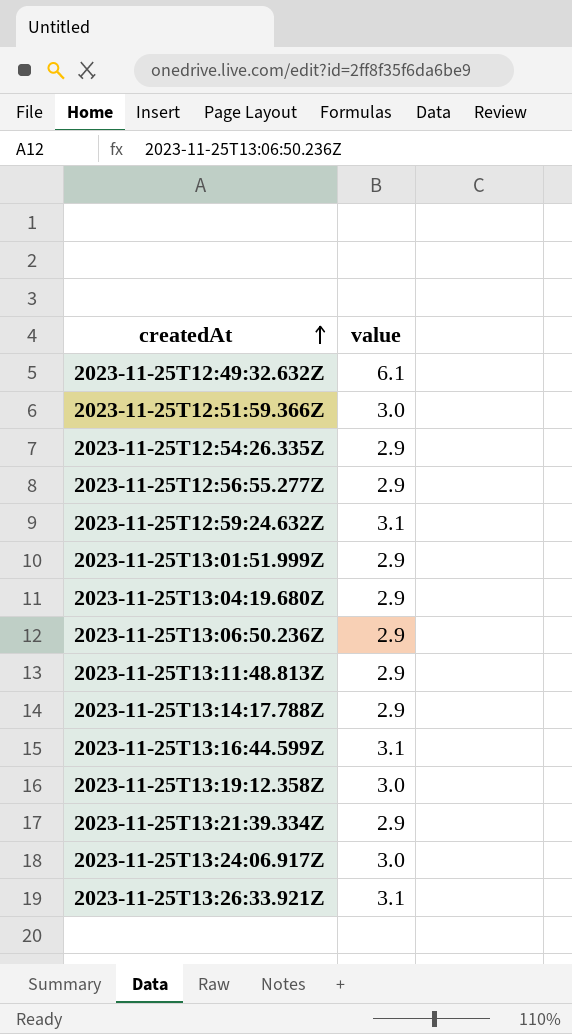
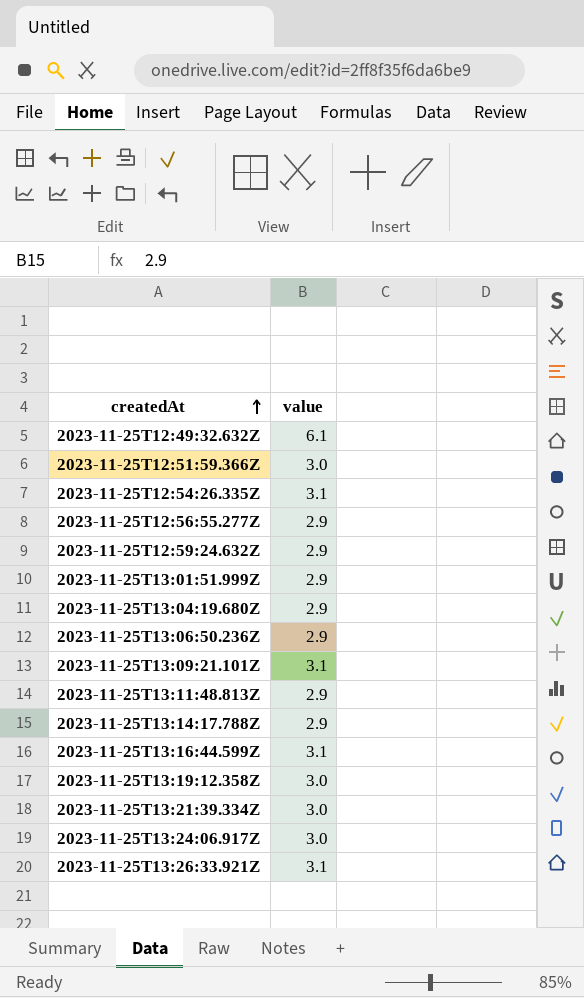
2023-11-25T12:54:26.335Z | value: 2.9 -> 3.1
2023-11-25T12:59:24.632Z | value: 3.1 -> 2.9
row 2023-11-25T13:09:21.101Z: none -> 3.1
2023-11-25T13:21:39.334Z | value: 2.9 -> 3.0

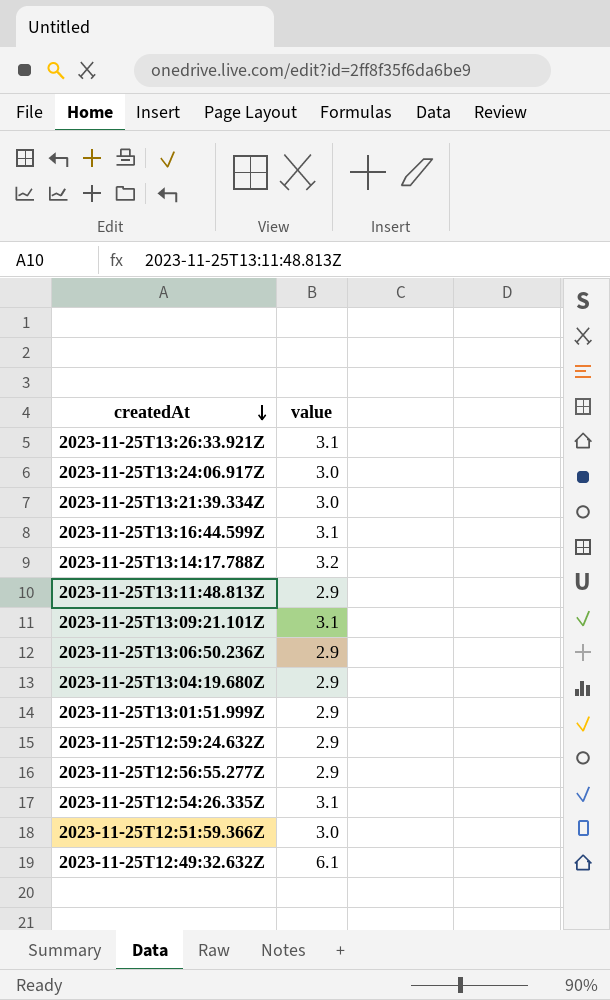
row order: createdAt ascending -> createdAt descending
row 2023-11-25T13:19:12.358Z: 3.0 -> none
2023-11-25T13:14:17.788Z | value: 2.9 -> 3.2

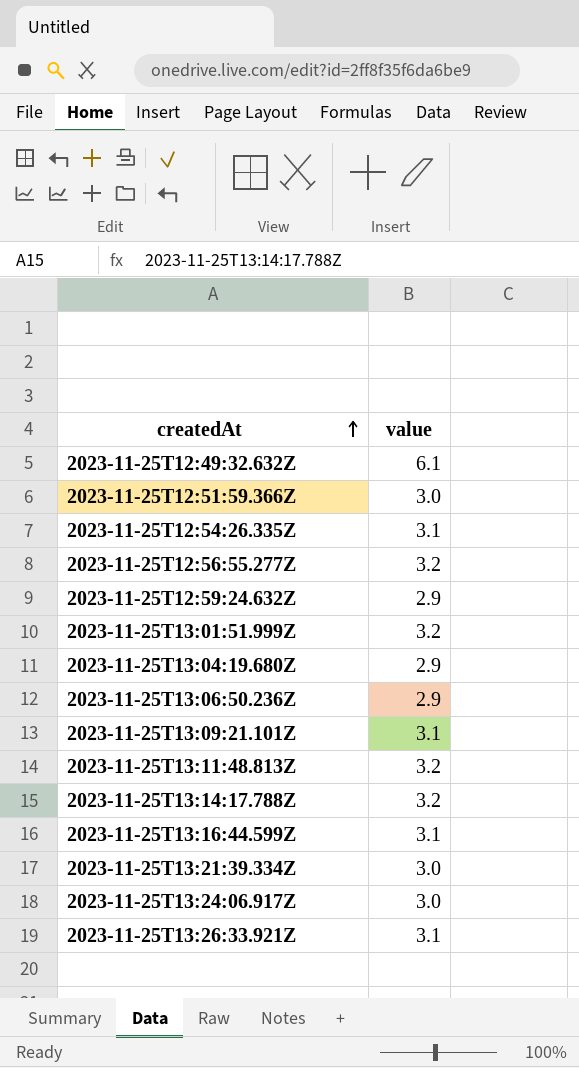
row order: createdAt descending -> createdAt ascending
2023-11-25T12:56:55.277Z | value: 2.9 -> 3.2
2023-11-25T13:01:51.999Z | value: 2.9 -> 3.2
2023-11-25T13:11:48.813Z | value: 2.9 -> 3.2

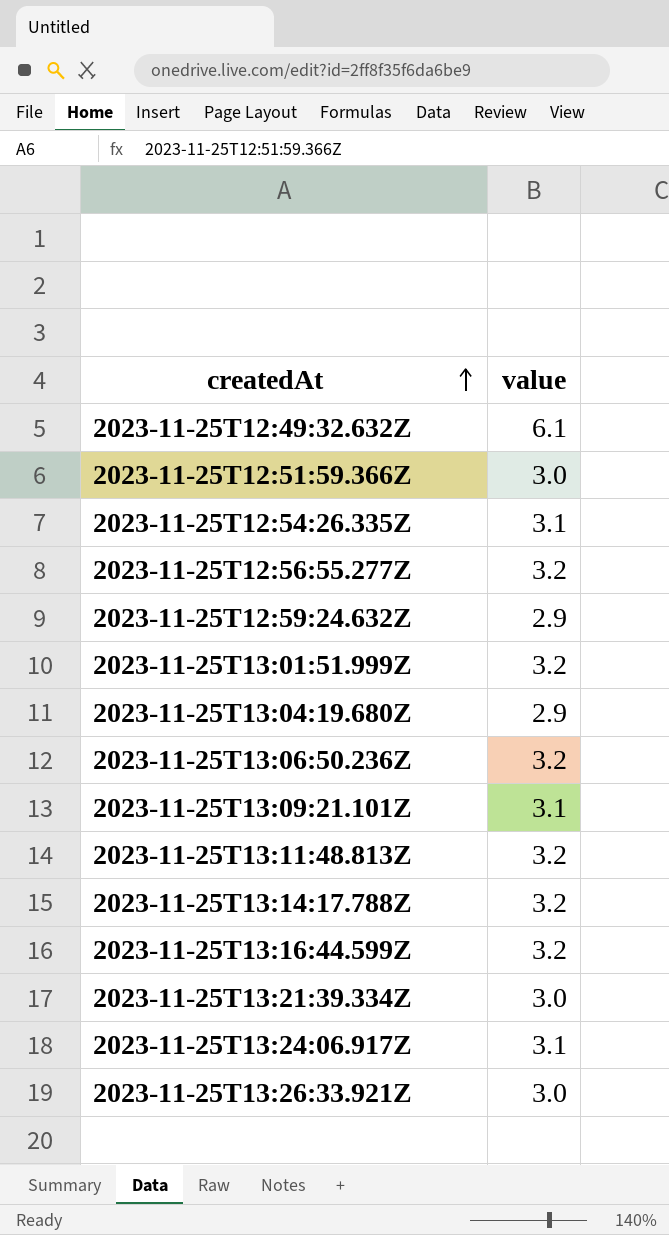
2023-11-25T13:06:50.236Z | value: 2.9 -> 3.2
2023-11-25T13:16:44.599Z | value: 3.1 -> 3.2
2023-11-25T13:24:06.917Z | value: 3.0 -> 3.1
2023-11-25T13:26:33.921Z | value: 3.1 -> 3.0

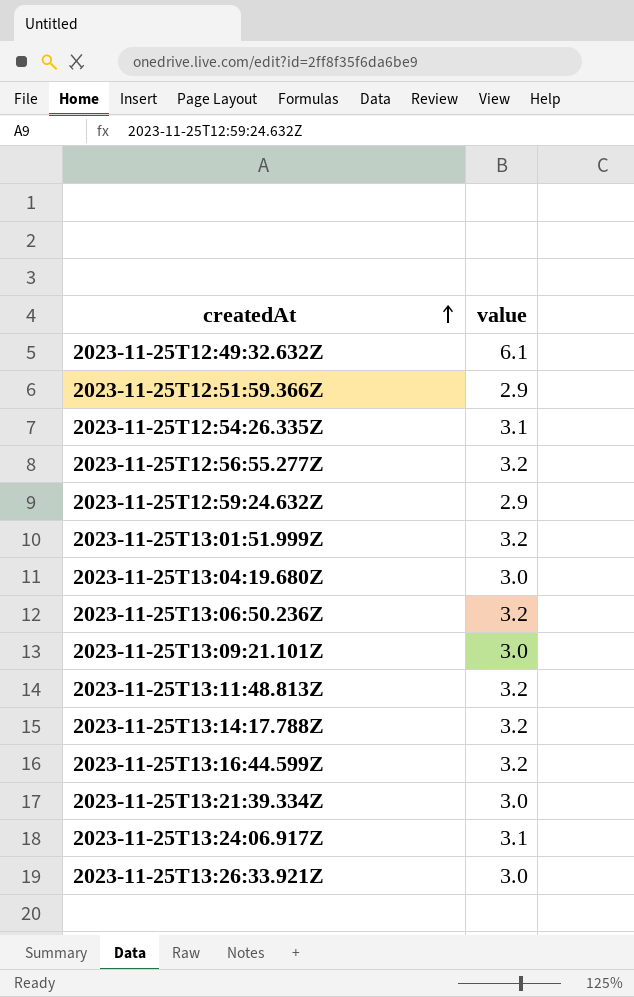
2023-11-25T12:51:59.366Z | value: 3.0 -> 2.9
2023-11-25T13:04:19.680Z | value: 2.9 -> 3.0
2023-11-25T13:09:21.101Z | value: 3.1 -> 3.0

